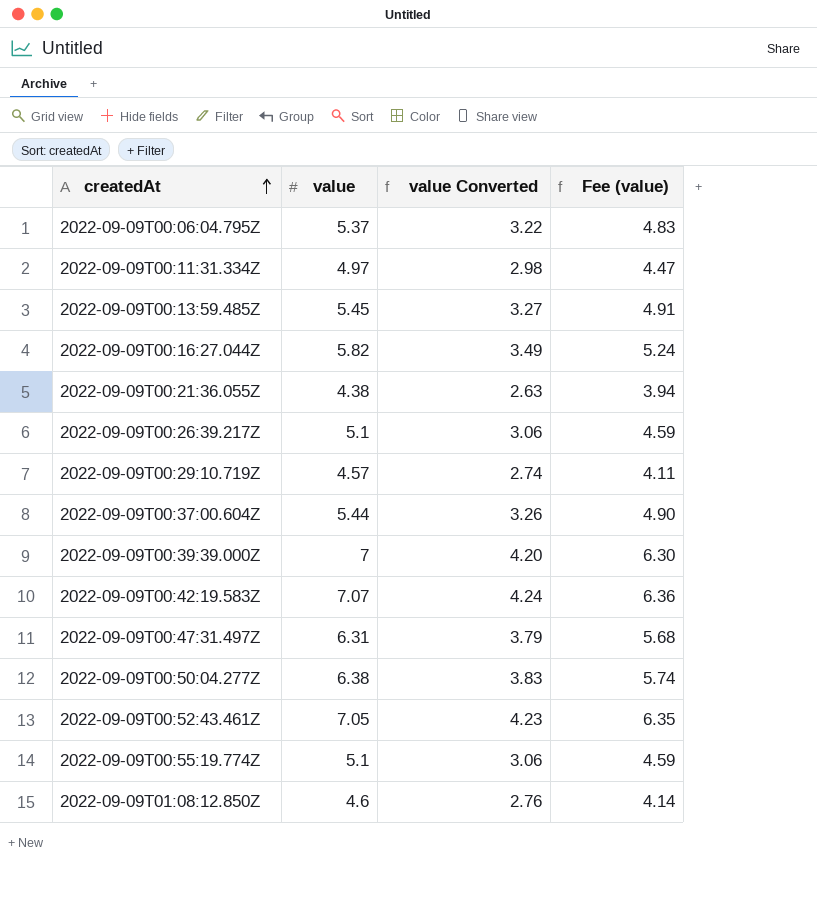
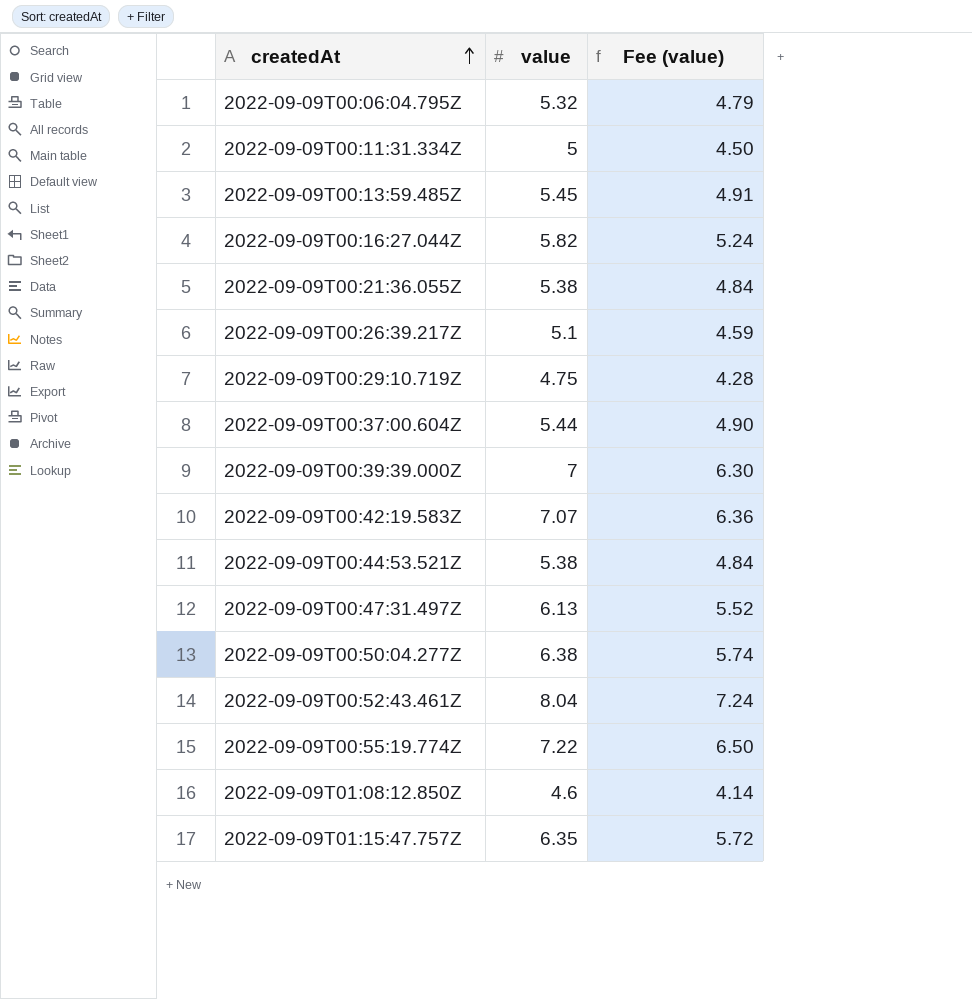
column value Converted | formula: [value] * 0.6 -> none
2022-09-09T00:06:04.795Z | value: 5.37 -> 5.32
2022-09-09T00:06:04.795Z | Fee (value): 4.83 -> 4.79
2022-09-09T00:11:31.334Z | value: 4.97 -> 5
2022-09-09T00:11:31.334Z | Fee (value): 4.47 -> 4.50
2022-09-09T00:21:36.055Z | value: 4.38 -> 5.38
2022-09-09T00:21:36.055Z | Fee (value): 3.94 -> 4.84
2022-09-09T00:29:10.719Z | value: 4.57 -> 4.75
2022-09-09T00:29:10.719Z | Fee (value): 4.11 -> 4.28
row 2022-09-09T00:44:53.521Z: none -> 5.38 | 4.84
2022-09-09T00:47:31.497Z | value: 6.31 -> 6.13
2022-09-09T00:47:31.497Z | Fee (value): 5.68 -> 5.52
2022-09-09T00:52:43.461Z | value: 7.05 -> 8.04
2022-09-09T00:52:43.461Z | Fee (value): 6.35 -> 7.24
2022-09-09T00:55:19.774Z | value: 5.1 -> 7.22
2022-09-09T00:55:19.774Z | Fee (value): 4.59 -> 6.50
row 2022-09-09T01:15:47.757Z: none -> 6.35 | 5.72

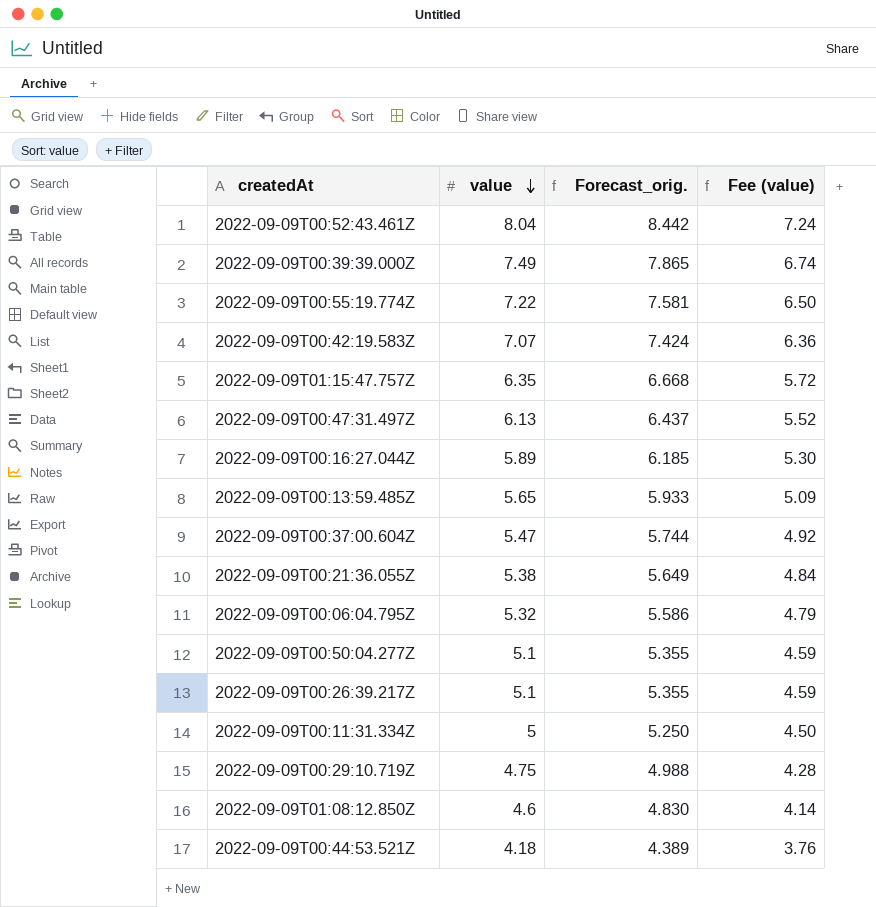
row order: createdAt ascending -> value descending
column Forecast_orig. | formula: none -> [value] * 1.05
2022-09-09T00:39:39.000Z | value: 7 -> 7.49
2022-09-09T00:39:39.000Z | Fee (value): 6.30 -> 6.74
2022-09-09T00:16:27.044Z | value: 5.82 -> 5.89
2022-09-09T00:16:27.044Z | Fee (value): 5.24 -> 5.30
2022-09-09T00:13:59.485Z | value: 5.45 -> 5.65
2022-09-09T00:13:59.485Z | Fee (value): 4.91 -> 5.09
2022-09-09T00:37:00.604Z | value: 5.44 -> 5.47
2022-09-09T00:37:00.604Z | Fee (value): 4.90 -> 4.92
2022-09-09T00:50:04.277Z | value: 6.38 -> 5.1
2022-09-09T00:50:04.277Z | Fee (value): 5.74 -> 4.59
2022-09-09T00:44:53.521Z | value: 5.38 -> 4.18
2022-09-09T00:44:53.521Z | Fee (value): 4.84 -> 3.76

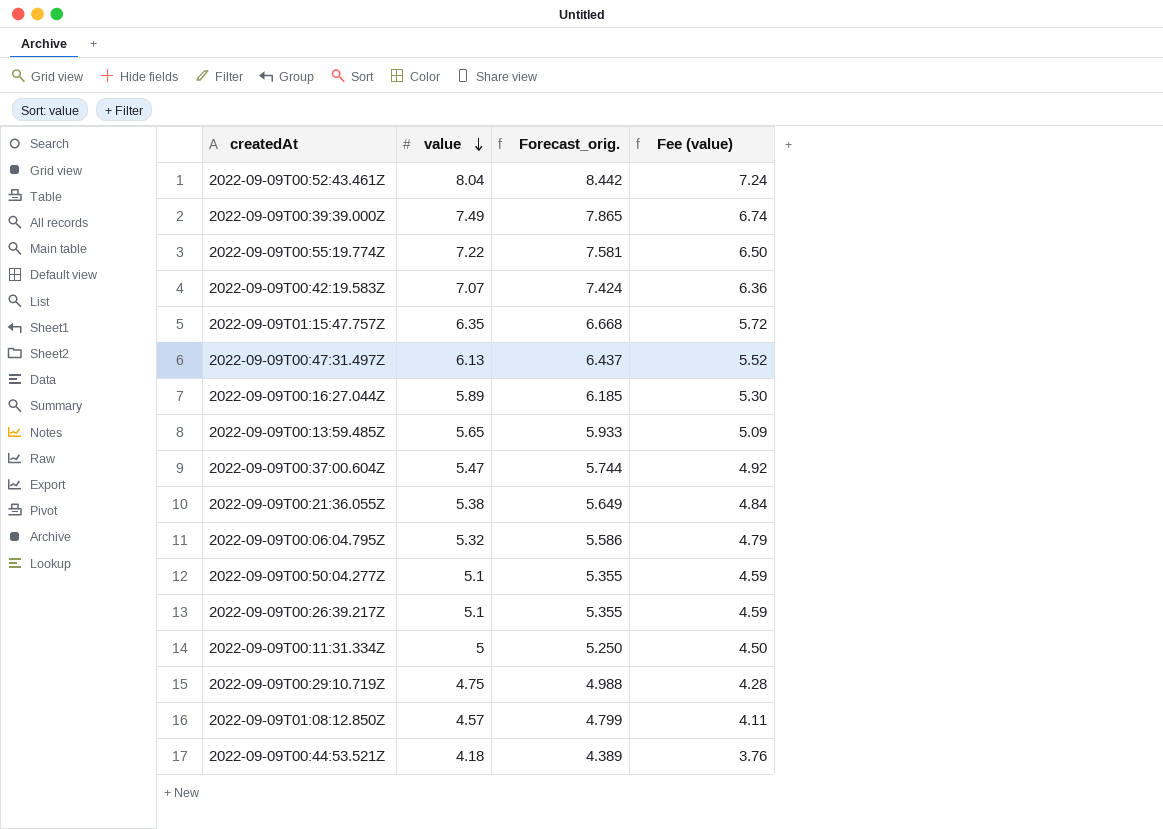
2022-09-09T01:08:12.850Z | value: 4.6 -> 4.57
2022-09-09T01:08:12.850Z | Forecast_orig.: 4.830 -> 4.799
2022-09-09T01:08:12.850Z | Fee (value): 4.14 -> 4.11

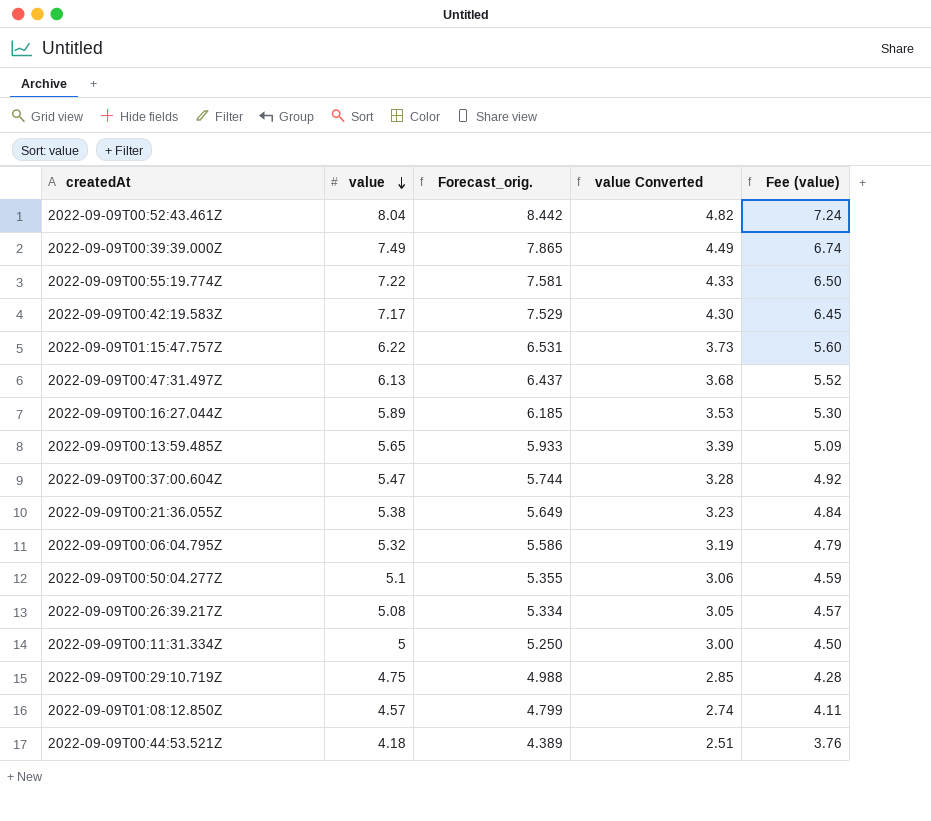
column value Converted | formula: none -> [value] * 0.6
2022-09-09T00:42:19.583Z | value: 7.07 -> 7.17
2022-09-09T00:42:19.583Z | Forecast_orig.: 7.424 -> 7.529
2022-09-09T00:42:19.583Z | Fee (value): 6.36 -> 6.45
2022-09-09T01:15:47.757Z | value: 6.35 -> 6.22
2022-09-09T01:15:47.757Z | Forecast_orig.: 6.668 -> 6.531
2022-09-09T01:15:47.757Z | Fee (value): 5.72 -> 5.60
2022-09-09T00:26:39.217Z | value: 5.1 -> 5.08
2022-09-09T00:26:39.217Z | Forecast_orig.: 5.355 -> 5.334
2022-09-09T00:26:39.217Z | Fee (value): 4.59 -> 4.57

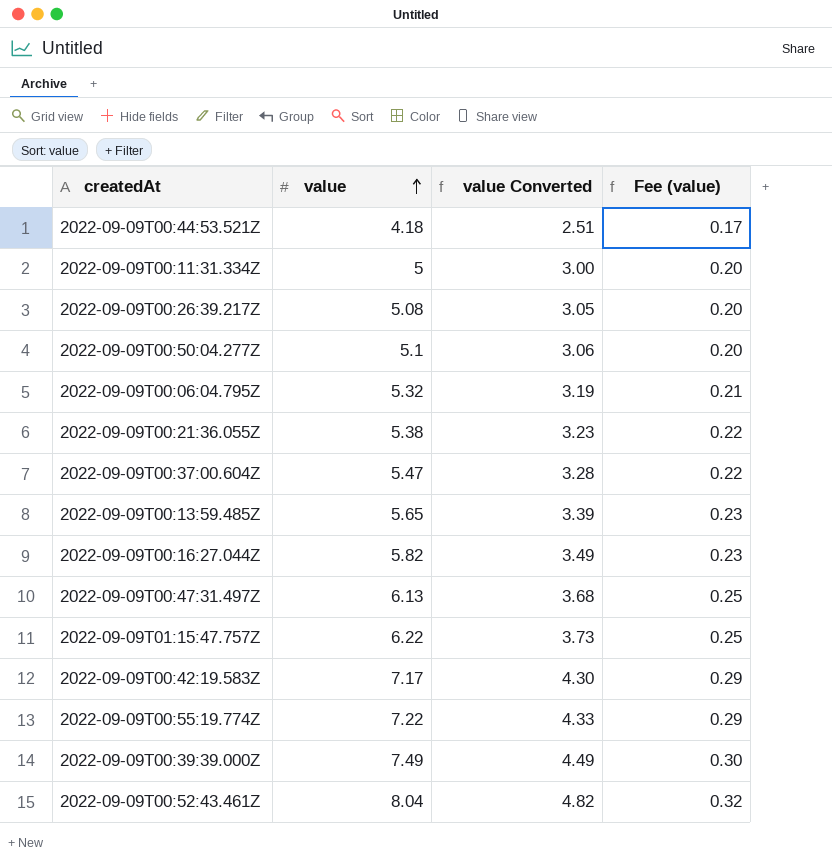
row order: value descending -> value ascending
column Forecast_orig. | formula: [value] * 1.05 -> none
column Fee (value) | formula: [value] * 0.9 -> [value] * 0.04
row 2022-09-09T00:29:10.719Z: 4.75 | 4.988 | 2.85 | 4.28 -> none
row 2022-09-09T01:08:12.850Z: 4.57 | 4.799 | 2.74 | 4.11 -> none
2022-09-09T00:16:27.044Z | value: 5.89 -> 5.82
2022-09-09T00:16:27.044Z | value Converted: 3.53 -> 3.49

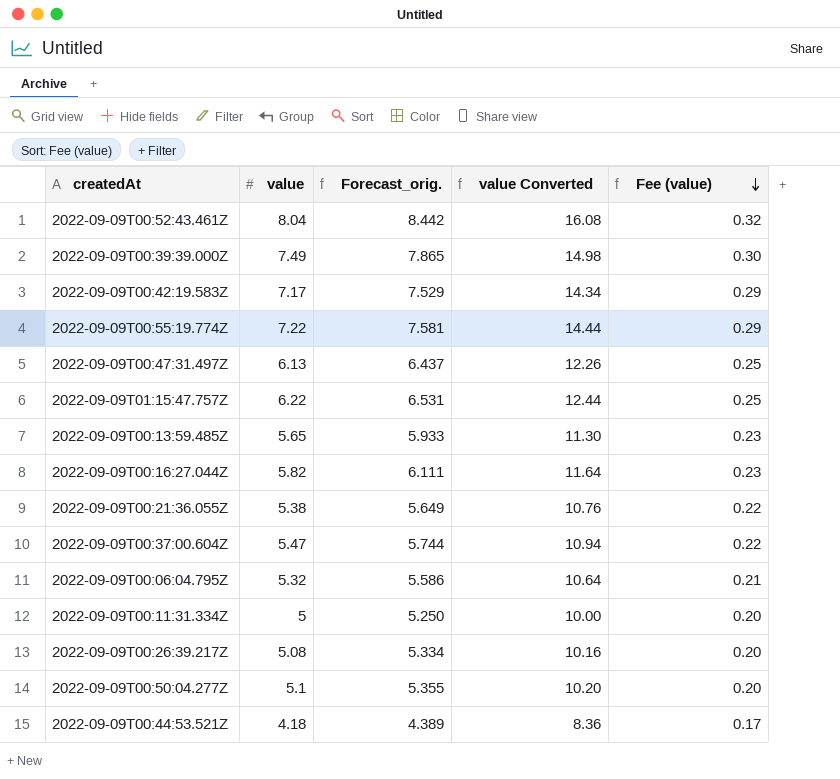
row order: value ascending -> Fee (value) descending
column Forecast_orig. | formula: none -> [value] * 1.05
column value Converted | formula: [value] * 0.6 -> [value] * 2

